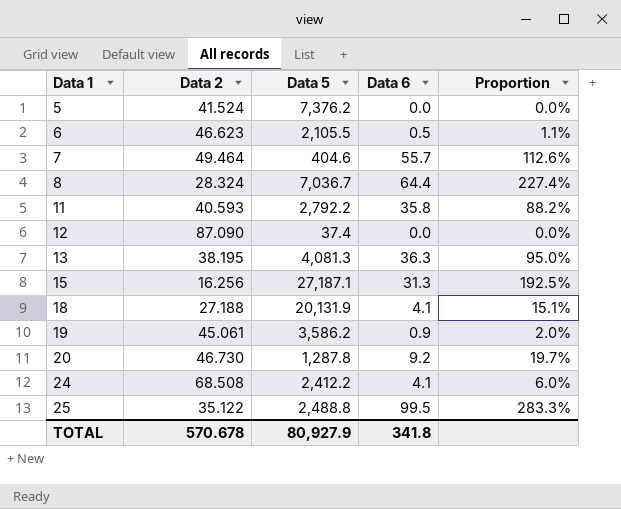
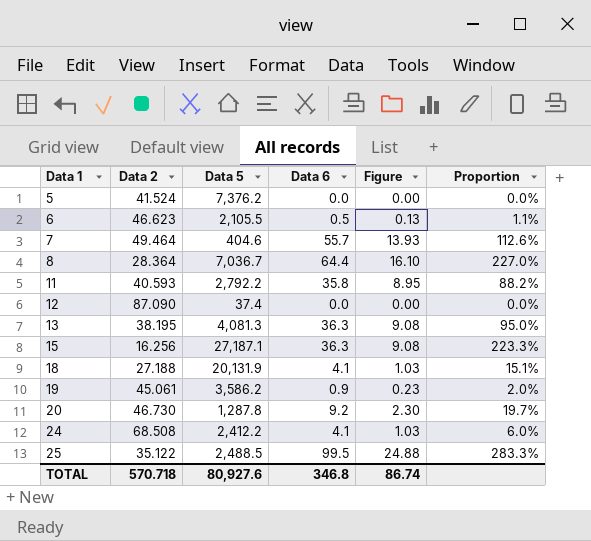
column Figure | formula: none -> [Data 6] * 0.25
8 | Data 2: 28.324 -> 28.364
8 | Proportion: 227.4% -> 227.0%
15 | Data 6: 31.3 -> 36.3
15 | Proportion: 192.5% -> 223.3%
25 | Data 5: 2,488.8 -> 2,488.5
TOTAL | Data 2: 570.678 -> 570.718
TOTAL | Data 5: 80,927.9 -> 80,927.6
TOTAL | Data 6: 341.8 -> 346.8

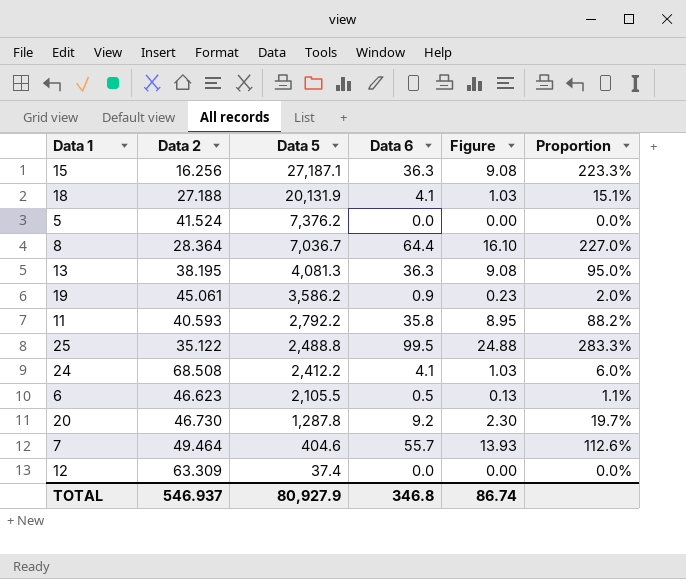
row order: Data 1 ascending -> Data 5 descending
25 | Data 5: 2,488.5 -> 2,488.8
12 | Data 2: 87.090 -> 63.309
TOTAL | Data 2: 570.718 -> 546.937
TOTAL | Data 5: 80,927.6 -> 80,927.9

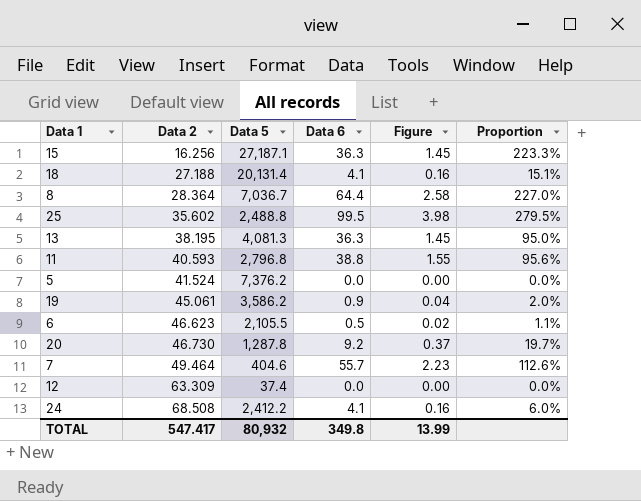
row order: Data 5 descending -> Data 2 ascending
column Figure | formula: [Data 6] * 0.25 -> [Data 6] * 0.04
18 | Data 5: 20,131.9 -> 20,131.4
25 | Data 2: 35.122 -> 35.602
25 | Proportion: 283.3% -> 279.5%
11 | Data 5: 2,792.2 -> 2,796.8
11 | Data 6: 35.8 -> 38.8
11 | Proportion: 88.2% -> 95.6%
TOTAL | Data 2: 546.937 -> 547.417
TOTAL | Data 5: 80,927.9 -> 80,932
TOTAL | Data 6: 346.8 -> 349.8
TOTAL | Figure: 86.74 -> 13.99

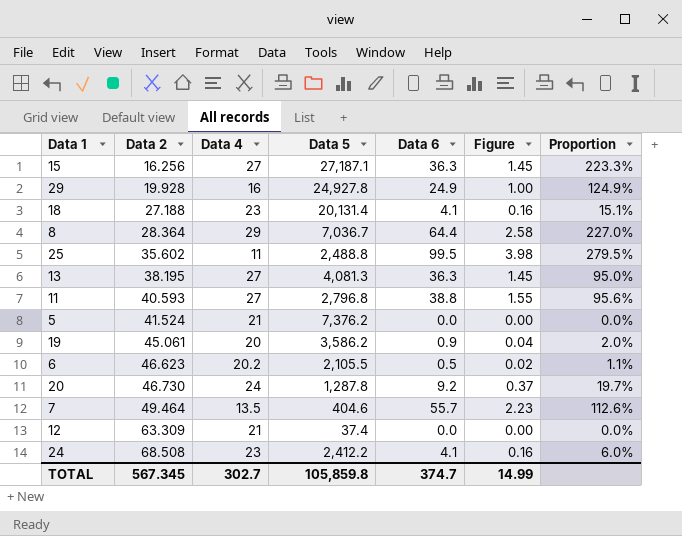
column Data 4 | position: none -> 3
row 29: none -> 19.928 | 16 | 24,927.8 | 24.9 | 1.00 | 124.9%
TOTAL | Data 2: 547.417 -> 567.345
TOTAL | Data 5: 80,932 -> 105,859.8
TOTAL | Data 6: 349.8 -> 374.7
TOTAL | Figure: 13.99 -> 14.99

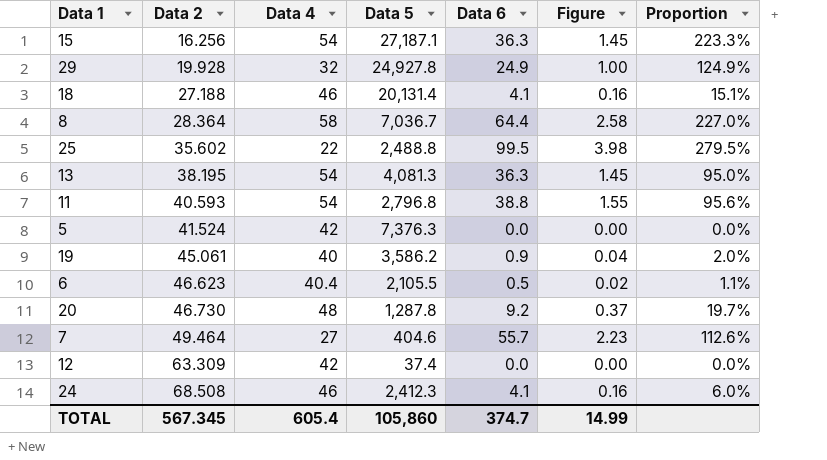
15 | Data 4: 27 -> 54
29 | Data 4: 16 -> 32
18 | Data 4: 23 -> 46
8 | Data 4: 29 -> 58
25 | Data 4: 11 -> 22
13 | Data 4: 27 -> 54
11 | Data 4: 27 -> 54
5 | Data 4: 21 -> 42
5 | Data 5: 7,376.2 -> 7,376.3
19 | Data 4: 20 -> 40
6 | Data 4: 20.2 -> 40.4
20 | Data 4: 24 -> 48
7 | Data 4: 13.5 -> 27
12 | Data 4: 21 -> 42
24 | Data 4: 23 -> 46
24 | Data 5: 2,412.2 -> 2,412.3
TOTAL | Data 4: 302.7 -> 605.4
TOTAL | Data 5: 105,859.8 -> 105,860

